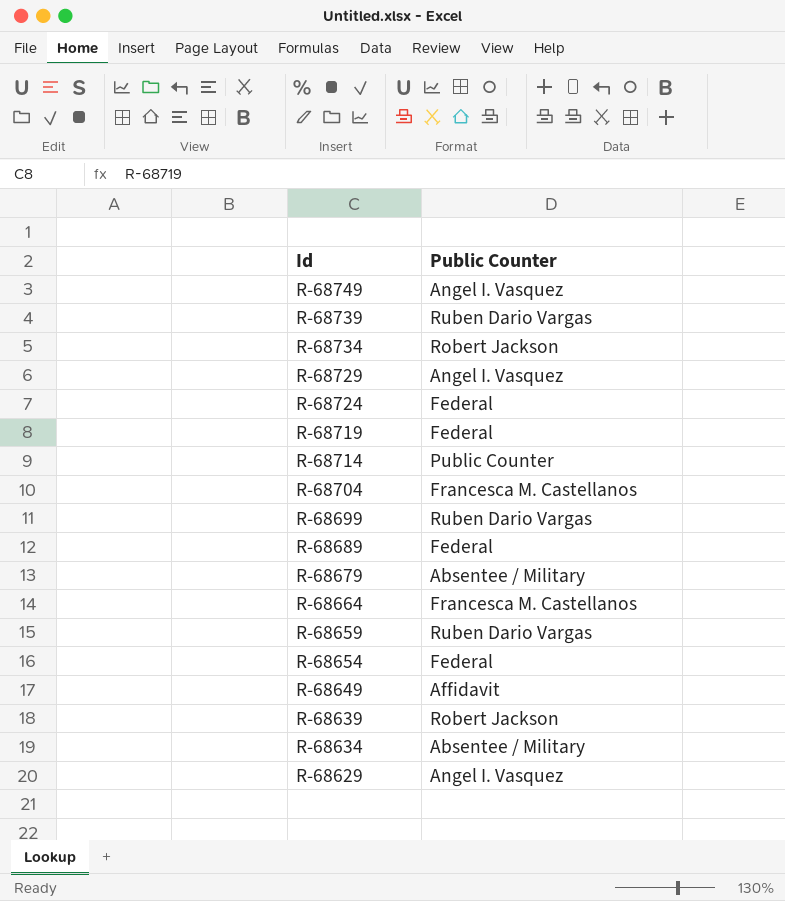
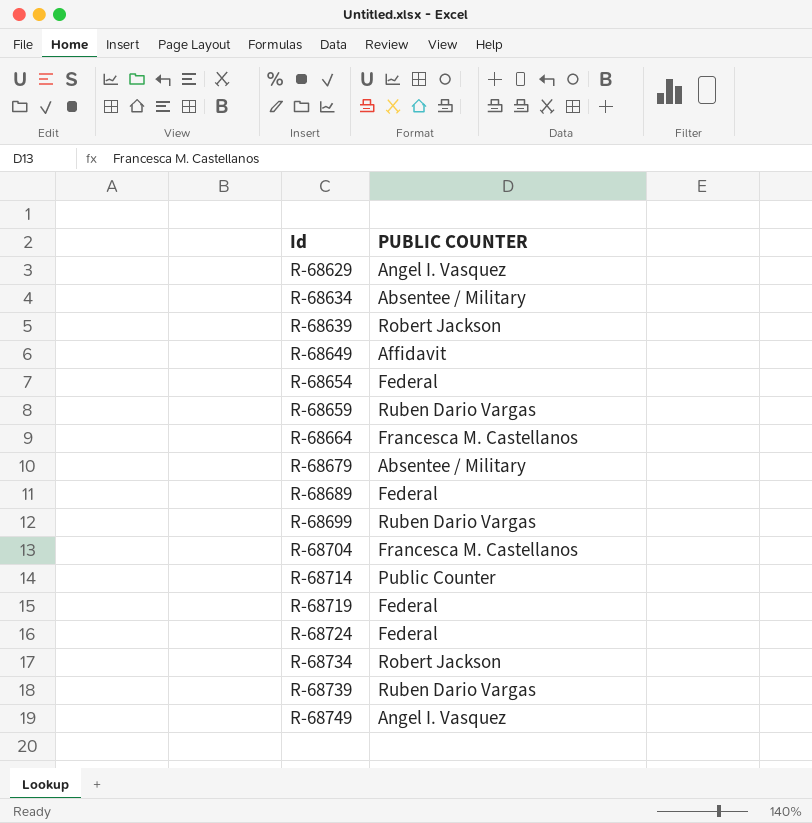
row order: Id descending -> Id ascending
column name: Public Counter -> PUBLIC COUNTER
row R-68729: Angel I. Vasquez -> none

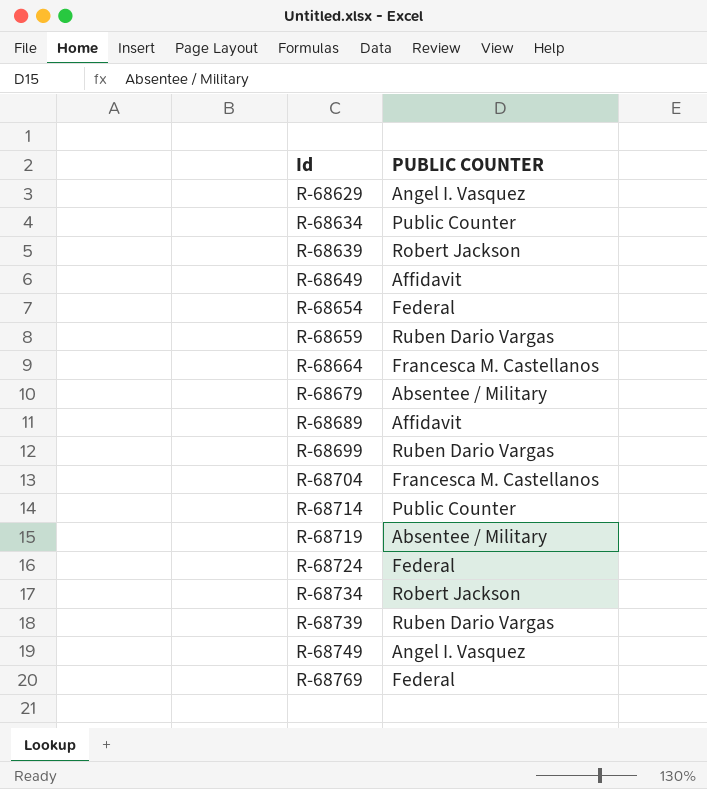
R-68634 | PUBLIC COUNTER: Absentee / Military -> Public Counter
R-68689 | PUBLIC COUNTER: Federal -> Affidavit
R-68719 | PUBLIC COUNTER: Federal -> Absentee / Military
row R-68769: none -> Federal

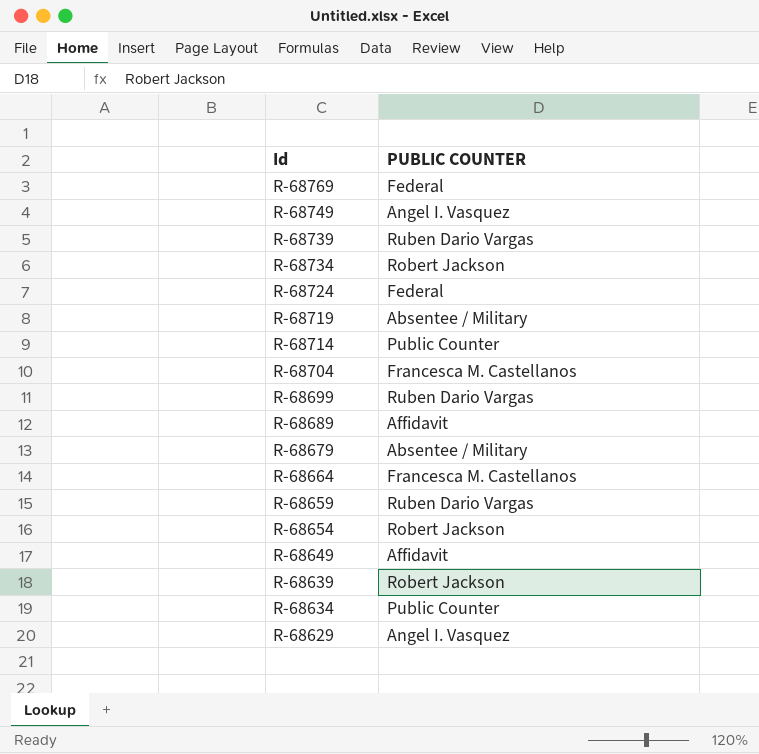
row order: Id ascending -> Id descending
R-68654 | PUBLIC COUNTER: Federal -> Robert Jackson

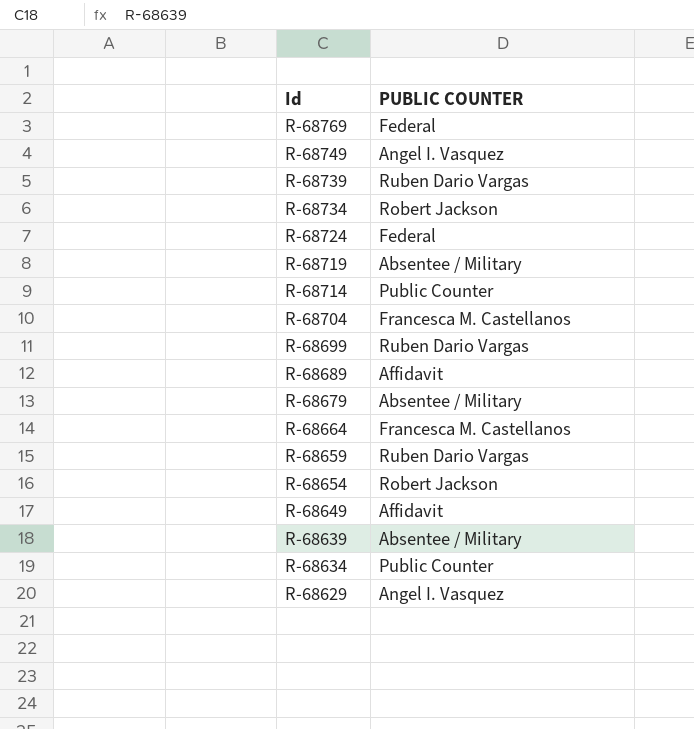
R-68639 | PUBLIC COUNTER: Robert Jackson -> Absentee / Military

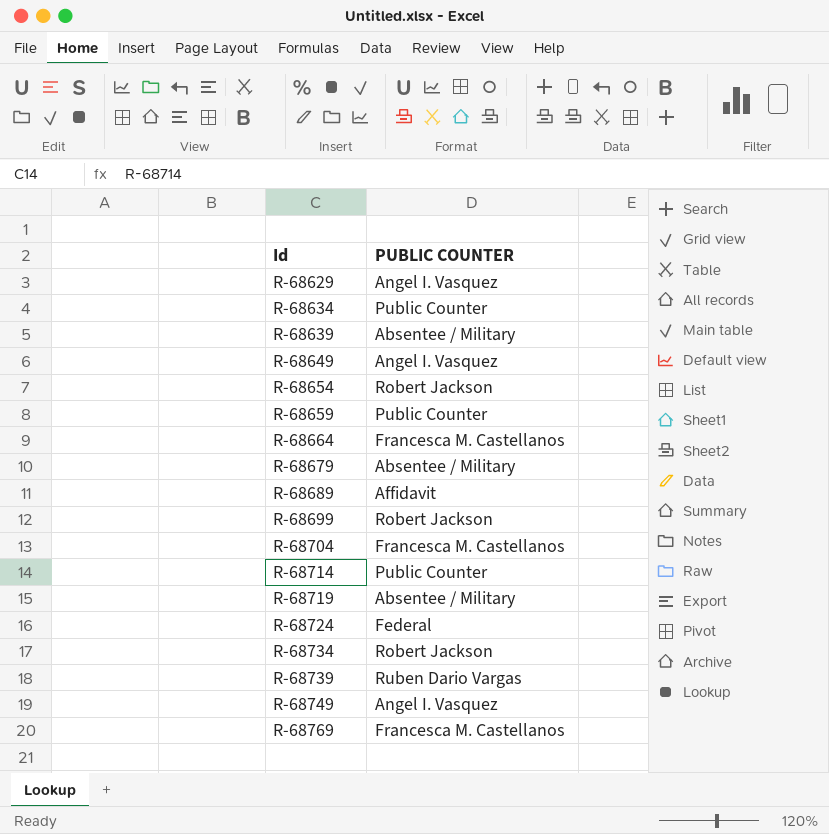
row order: Id descending -> Id ascending
R-68649 | PUBLIC COUNTER: Affidavit -> Angel I. Vasquez
R-68659 | PUBLIC COUNTER: Ruben Dario Vargas -> Public Counter
R-68699 | PUBLIC COUNTER: Ruben Dario Vargas -> Robert Jackson
R-68769 | PUBLIC COUNTER: Federal -> Francesca M. Castellanos

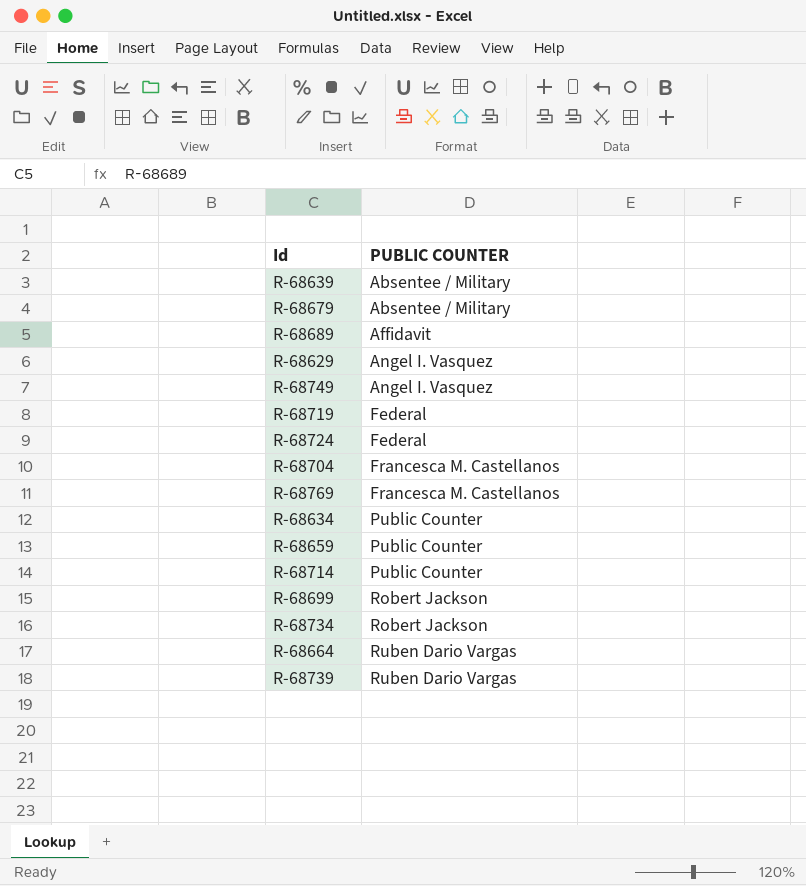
row order: Id ascending -> PUBLIC COUNTER ascending
row R-68649: Angel I. Vasquez -> none
row R-68654: Robert Jackson -> none
R-68719 | PUBLIC COUNTER: Absentee / Military -> Federal
R-68664 | PUBLIC COUNTER: Francesca M. Castellanos -> Ruben Dario Vargas

